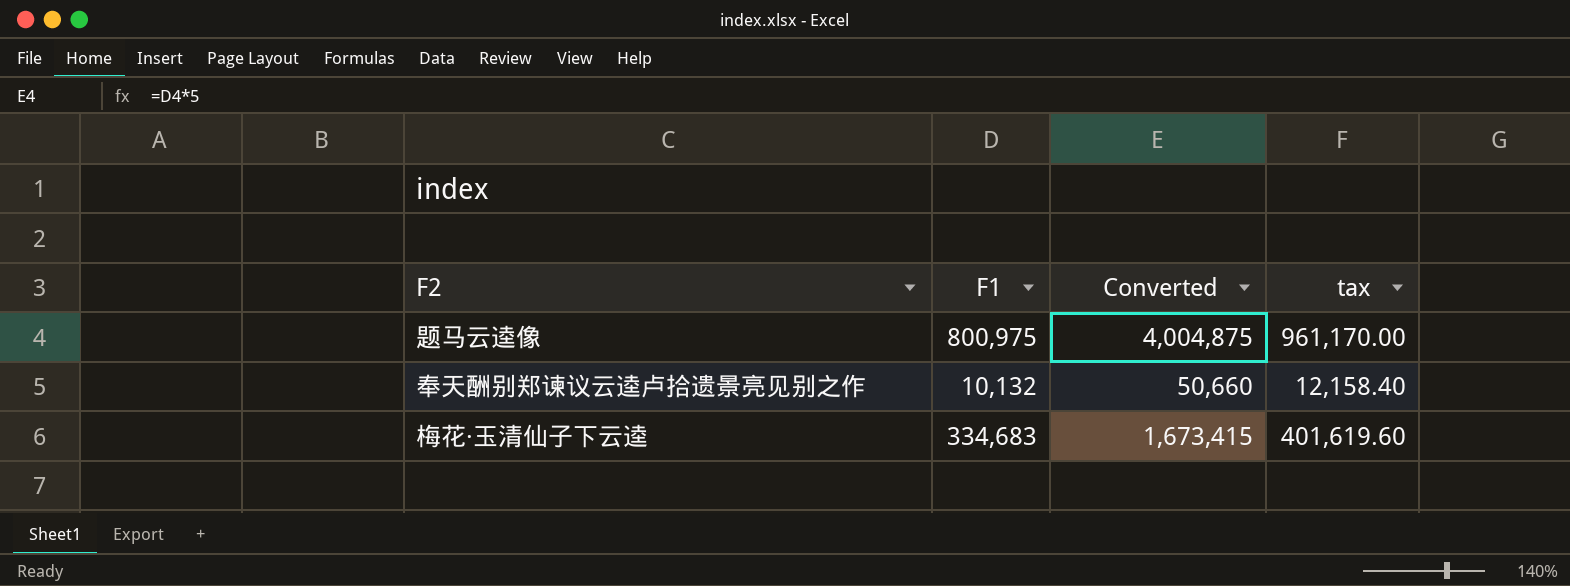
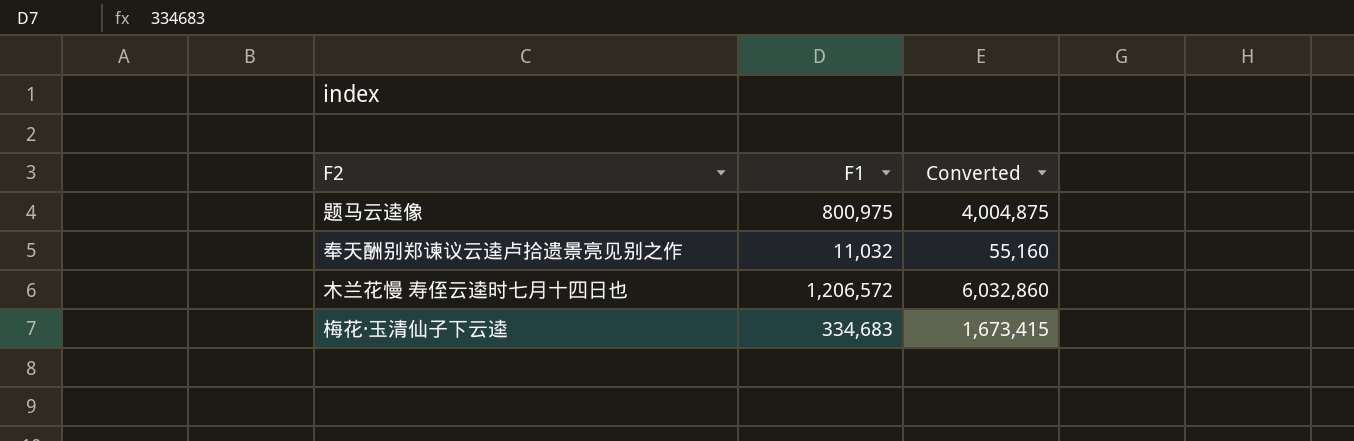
column tax | formula: [F1] * 1.2 -> none
奉天酬别郑谏议云逵卢拾遗景亮见别之作 | F1: 10,132 -> 11,032
奉天酬别郑谏议云逵卢拾遗景亮见别之作 | Converted: 50,660 -> 55,160
row 木兰花慢 寿侄云逵时七月十四日也: none -> 1,206,572 | 6,032,860

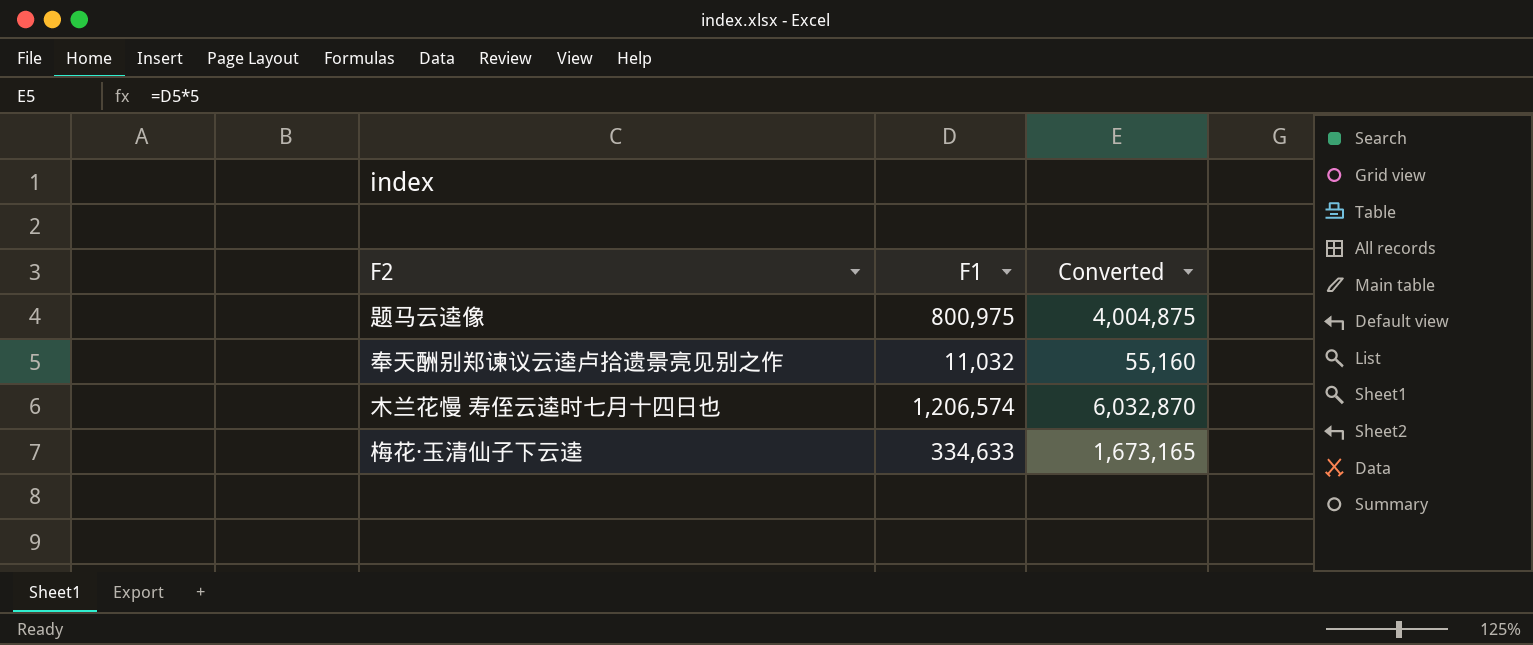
木兰花慢 寿侄云逵时七月十四日也 | F1: 1,206,572 -> 1,206,574
木兰花慢 寿侄云逵时七月十四日也 | Converted: 6,032,860 -> 6,032,870
梅花·玉清仙子下云逵 | F1: 334,683 -> 334,633
梅花·玉清仙子下云逵 | Converted: 1,673,415 -> 1,673,165

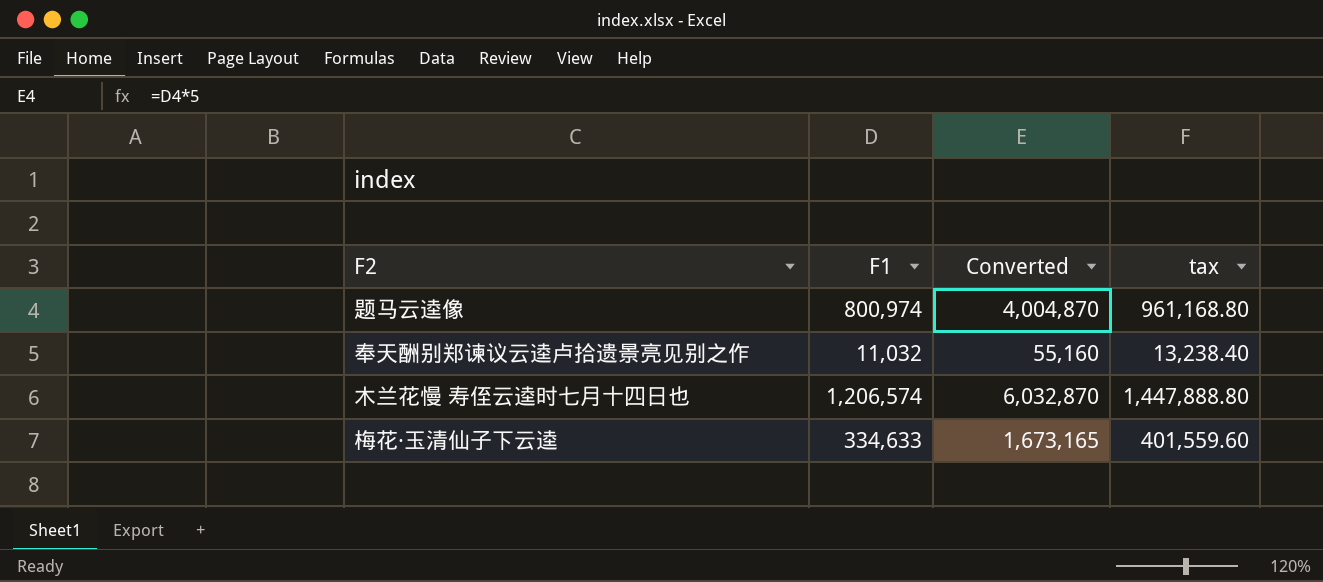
column tax | formula: none -> [F1] * 1.2
题马云逵像 | F1: 800,975 -> 800,974
题马云逵像 | Converted: 4,004,875 -> 4,004,870

